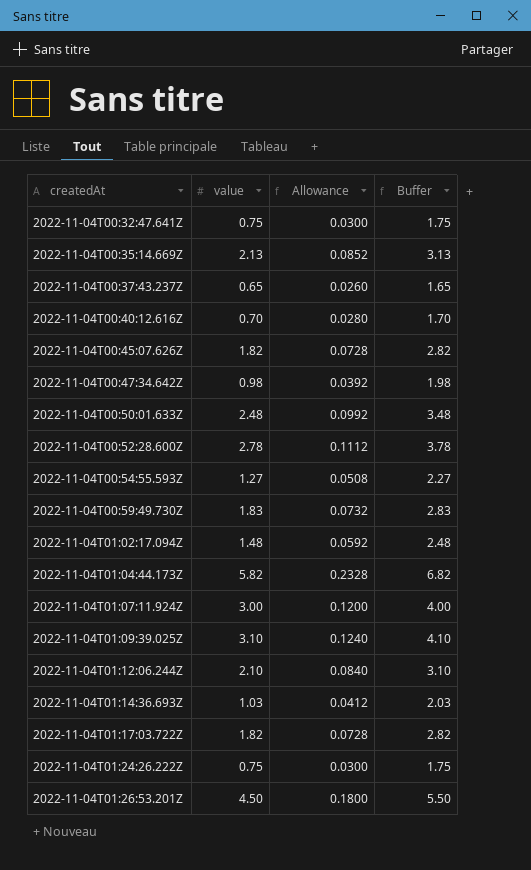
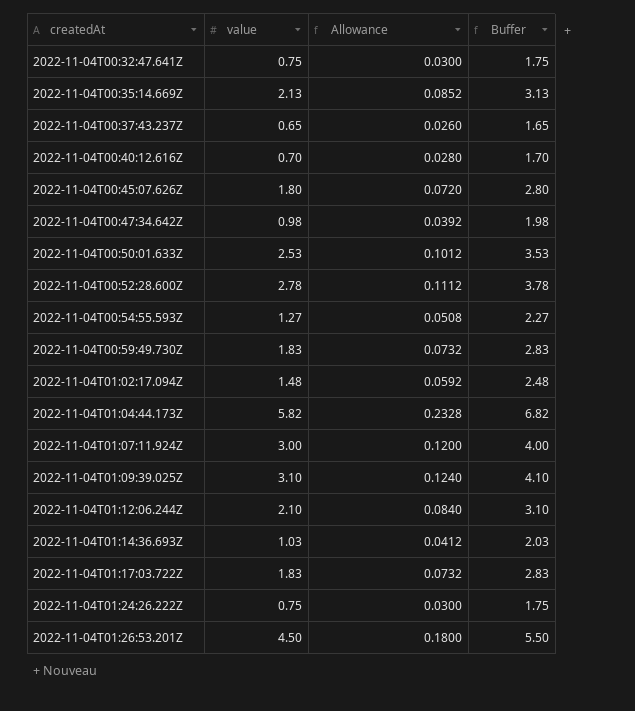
2022-11-04T00:45:07.626Z | value: 1.82 -> 1.80
2022-11-04T00:45:07.626Z | Allowance: 0.0728 -> 0.0720
2022-11-04T00:45:07.626Z | Buffer: 2.82 -> 2.80
2022-11-04T00:50:01.633Z | value: 2.48 -> 2.53
2022-11-04T00:50:01.633Z | Allowance: 0.0992 -> 0.1012
2022-11-04T00:50:01.633Z | Buffer: 3.48 -> 3.53
2022-11-04T01:17:03.722Z | value: 1.82 -> 1.83
2022-11-04T01:17:03.722Z | Allowance: 0.0728 -> 0.0732
2022-11-04T01:17:03.722Z | Buffer: 2.82 -> 2.83

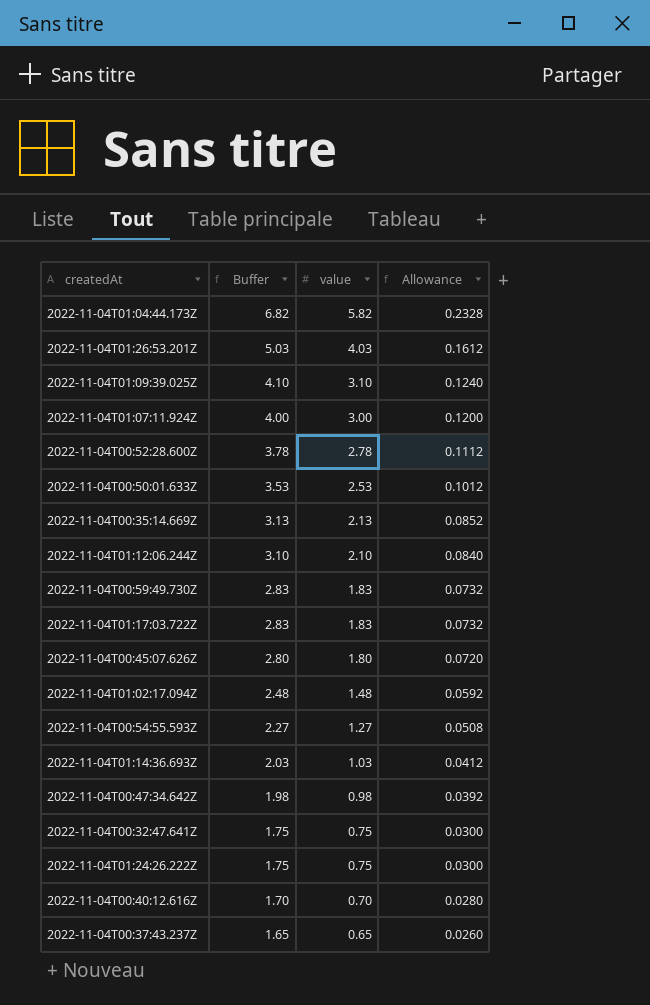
row order: createdAt ascending -> Buffer descending
column Buffer | position: 4 -> 2
2022-11-04T01:26:53.201Z | Buffer: 5.50 -> 5.03
2022-11-04T01:26:53.201Z | value: 4.50 -> 4.03
2022-11-04T01:26:53.201Z | Allowance: 0.1800 -> 0.1612

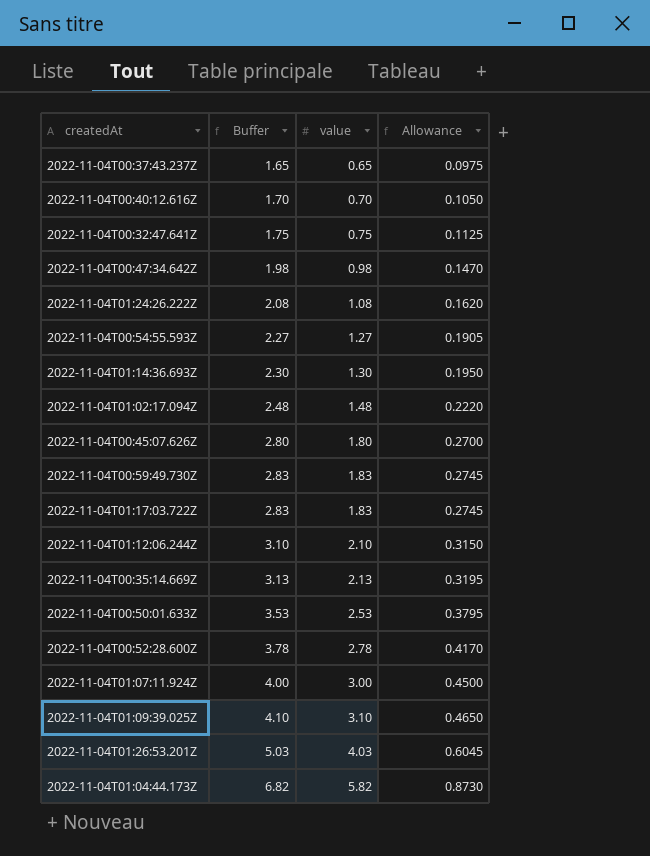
row order: Buffer descending -> Buffer ascending
column Allowance | formula: [value] * 0.04 -> [value] * 0.15
2022-11-04T01:24:26.222Z | Buffer: 1.75 -> 2.08
2022-11-04T01:24:26.222Z | value: 0.75 -> 1.08
2022-11-04T01:14:36.693Z | Buffer: 2.03 -> 2.30
2022-11-04T01:14:36.693Z | value: 1.03 -> 1.30

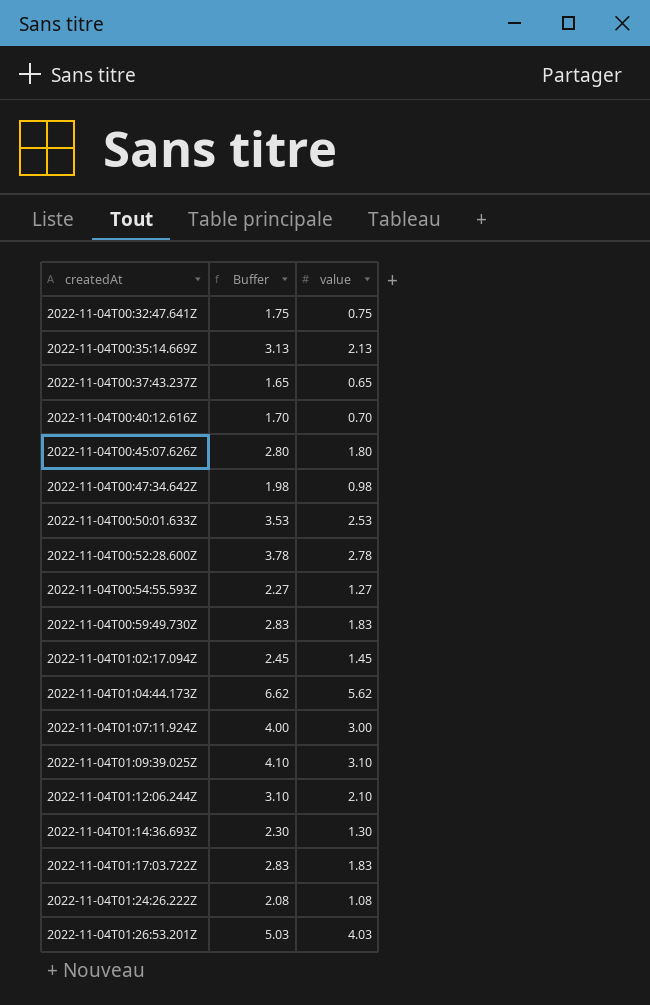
row order: Buffer ascending -> createdAt ascending
column Allowance | formula: [value] * 0.15 -> none
2022-11-04T01:02:17.094Z | Buffer: 2.48 -> 2.45
2022-11-04T01:02:17.094Z | value: 1.48 -> 1.45
2022-11-04T01:04:44.173Z | Buffer: 6.82 -> 6.62
2022-11-04T01:04:44.173Z | value: 5.82 -> 5.62

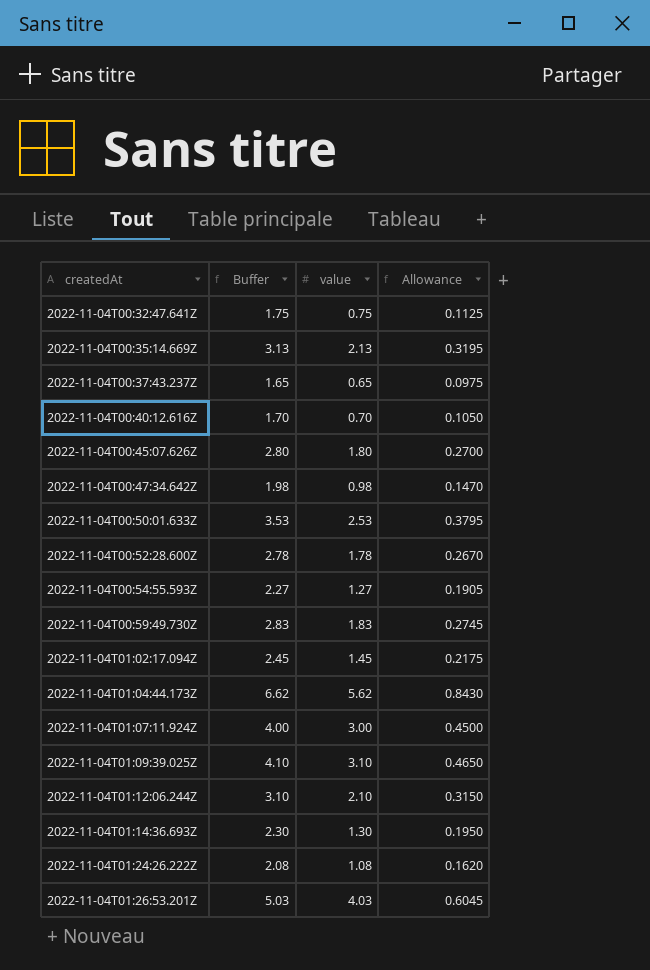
column Allowance | formula: none -> [value] * 0.15
row 2022-11-04T01:17:03.722Z: 2.83 | 1.83 -> none
2022-11-04T00:52:28.600Z | Buffer: 3.78 -> 2.78
2022-11-04T00:52:28.600Z | value: 2.78 -> 1.78

